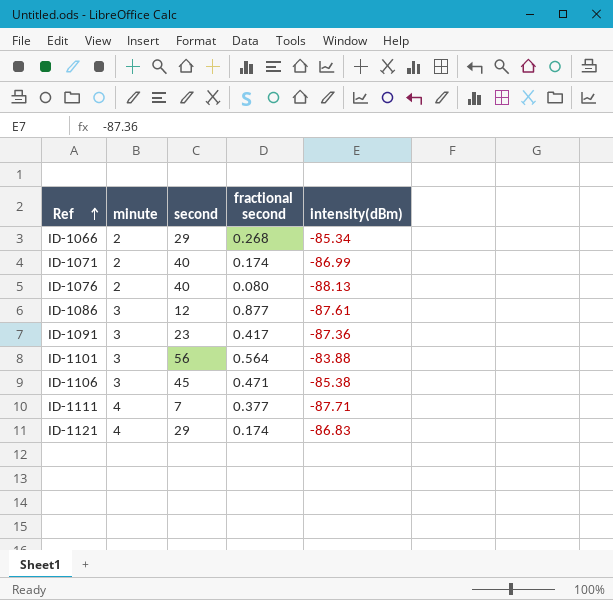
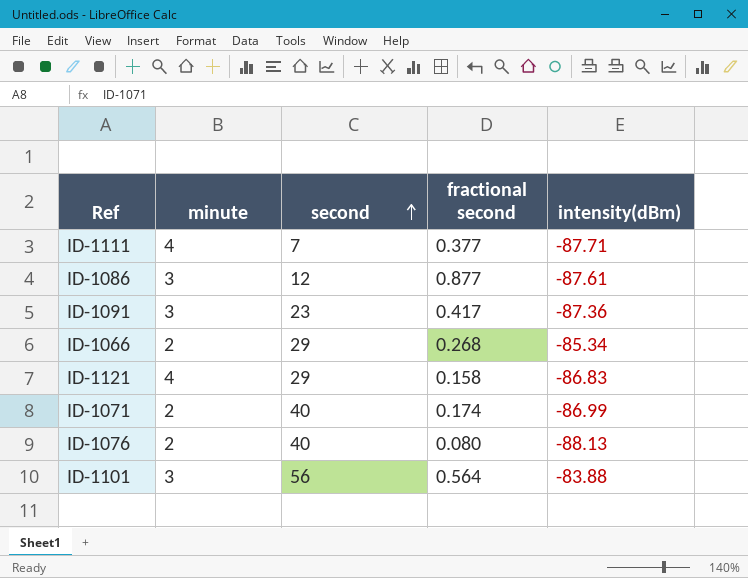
row order: Ref ascending -> second ascending
row ID-1106: 3 | 45 | 0.471 | -85.38 -> none
ID-1121 | fractional second: 0.174 -> 0.158

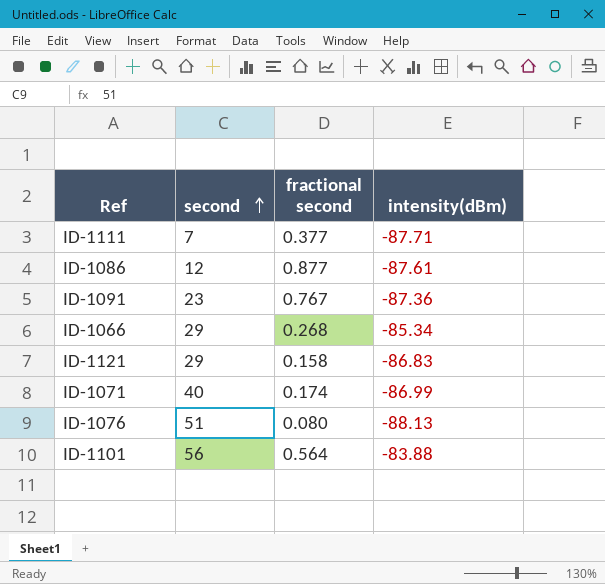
column minute | position: 2 -> none
ID-1091 | fractional second: 0.417 -> 0.767
ID-1076 | second: 40 -> 51

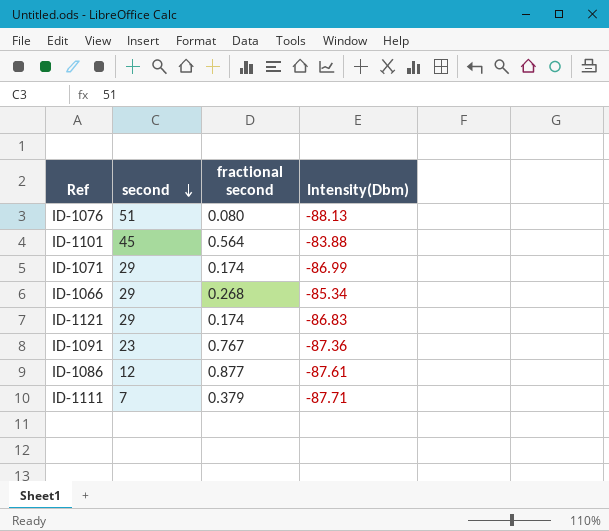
row order: second ascending -> second descending
column name: intensity(dBm) -> Intensity(Dbm)
ID-1101 | second: 56 -> 45
ID-1071 | second: 40 -> 29
ID-1121 | fractional second: 0.158 -> 0.174
ID-1111 | fractional second: 0.377 -> 0.379

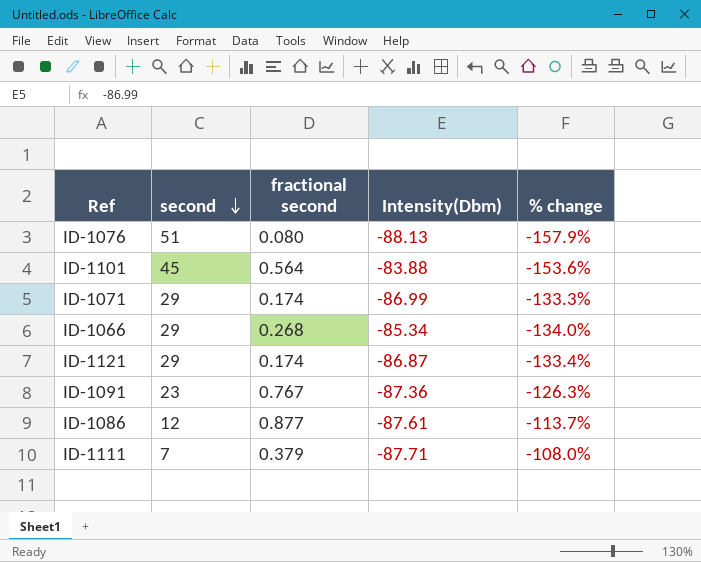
column % change | formula: none -> ([second] - [Intensity(Dbm)]) / [Intensity(Dbm)]
ID-1121 | Intensity(Dbm): -86.83 -> -86.87

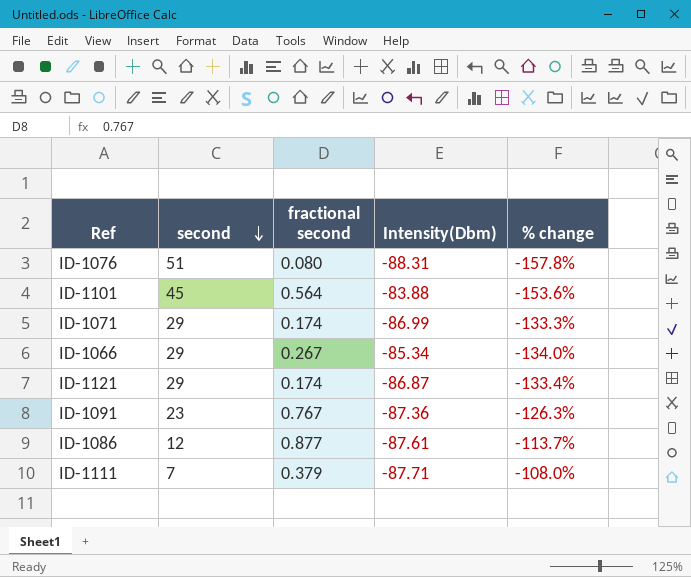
ID-1076 | Intensity(Dbm): -88.13 -> -88.31
ID-1076 | % change: -157.9% -> -157.8%
ID-1066 | fractional second: 0.268 -> 0.267

